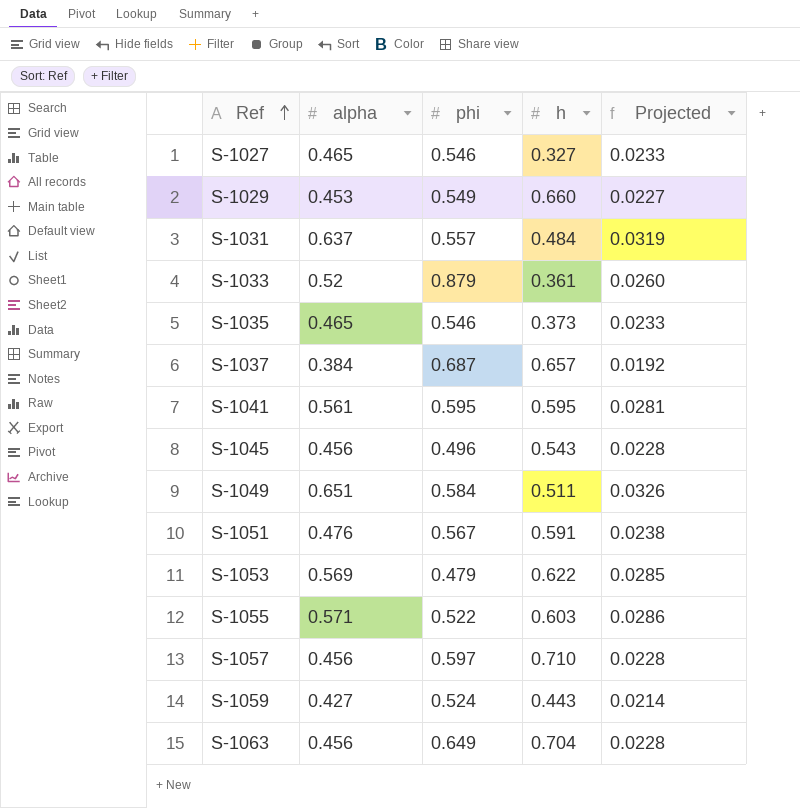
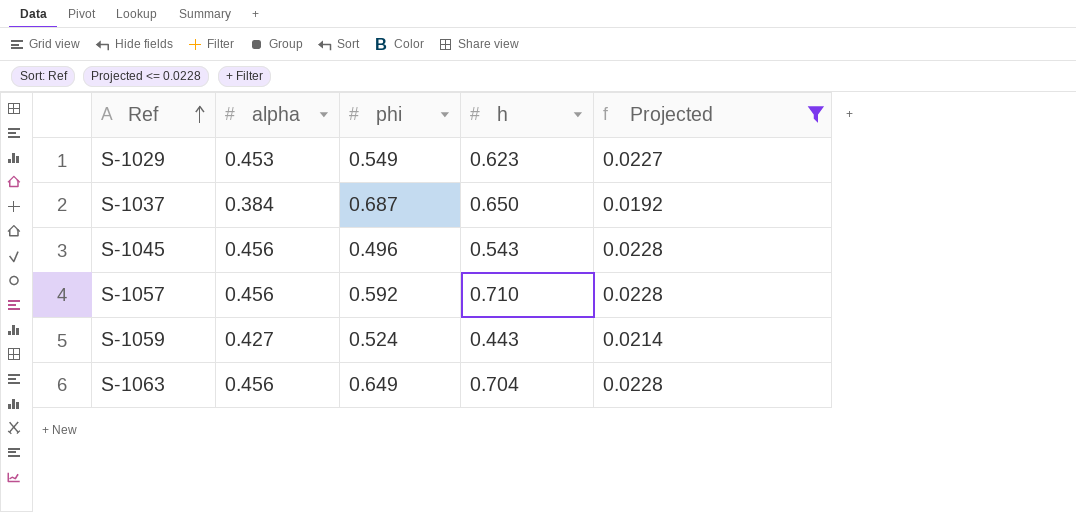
filter: none -> Projected <= 0.0228
S-1029 | h: 0.660 -> 0.623
S-1037 | h: 0.657 -> 0.650
S-1057 | phi: 0.597 -> 0.592

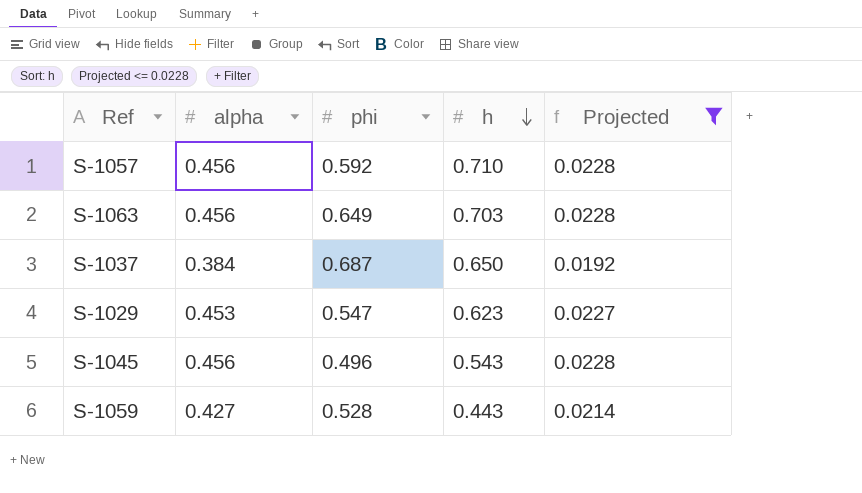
row order: Ref ascending -> h descending
S-1063 | h: 0.704 -> 0.703
S-1029 | phi: 0.549 -> 0.547
S-1059 | phi: 0.524 -> 0.528

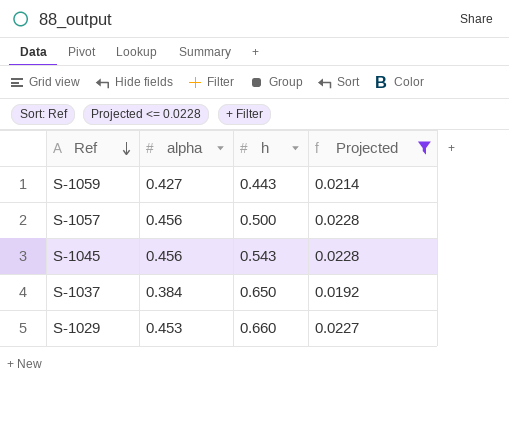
row order: h descending -> Ref descending
column phi | position: 3 -> none
row S-1063: 0.456 | 0.649 | 0.703 | 0.0228 -> none
S-1057 | h: 0.710 -> 0.500
S-1029 | h: 0.623 -> 0.660

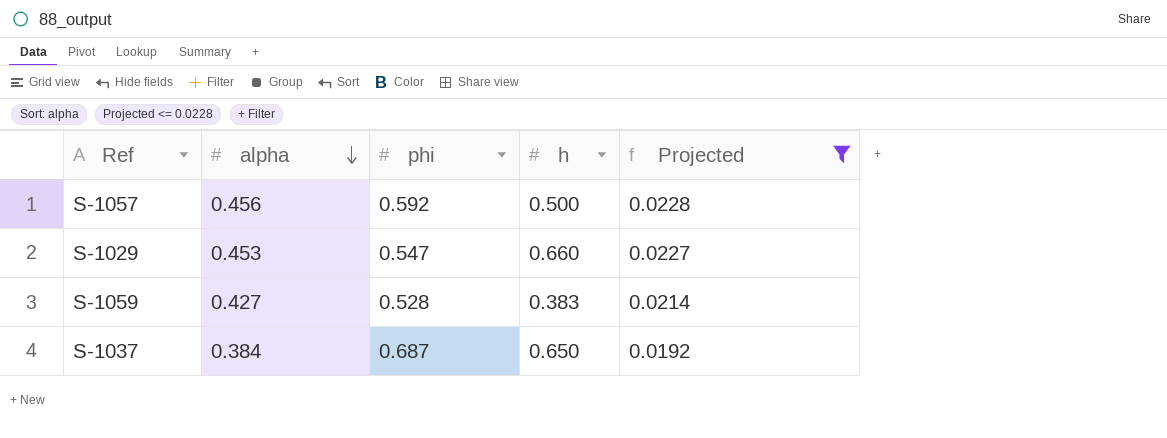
row order: Ref descending -> alpha descending
column phi | position: none -> 3
row S-1045: 0.456 | 0.543 | 0.0228 -> none
S-1059 | h: 0.443 -> 0.383

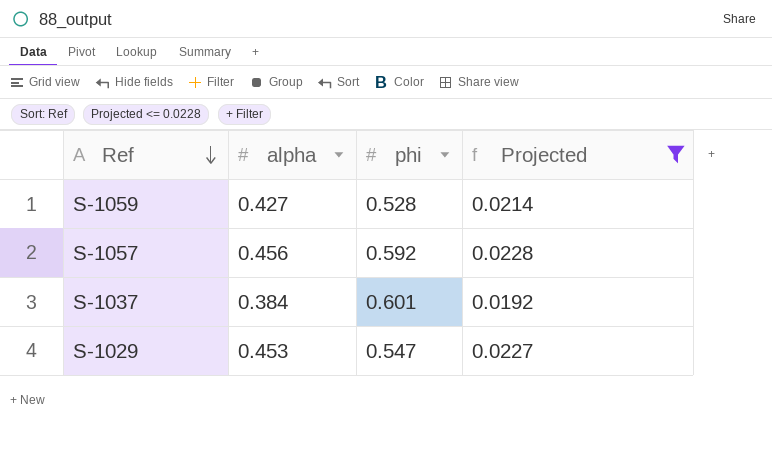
row order: alpha descending -> Ref descending
column h | position: 4 -> none
S-1037 | phi: 0.687 -> 0.601

